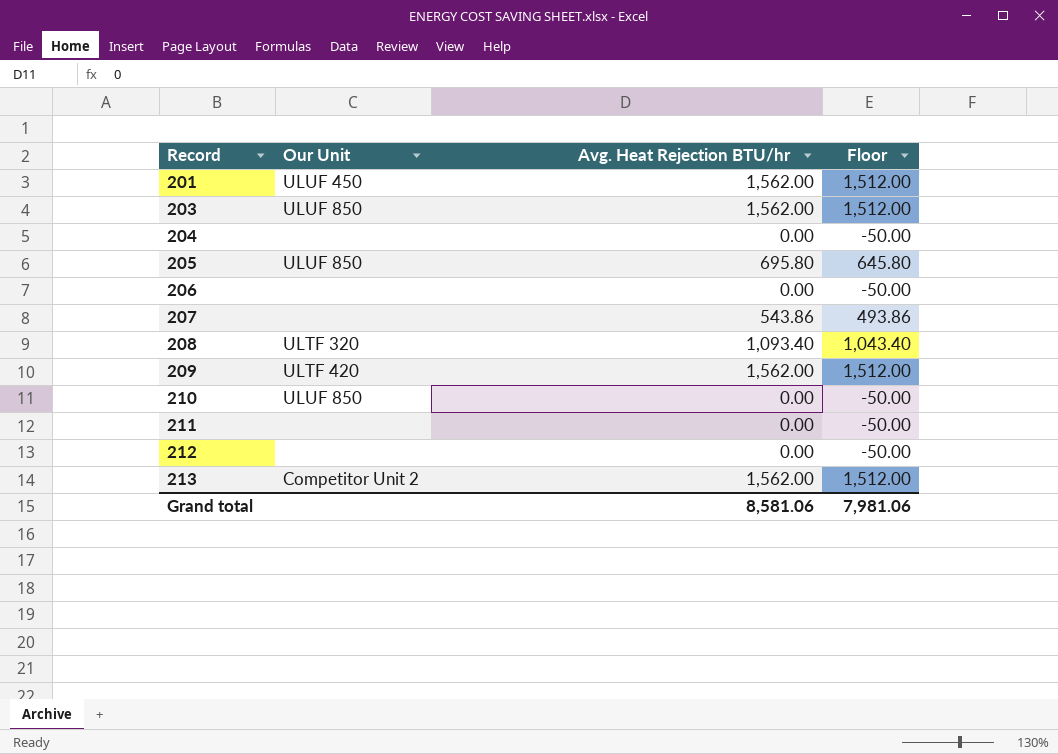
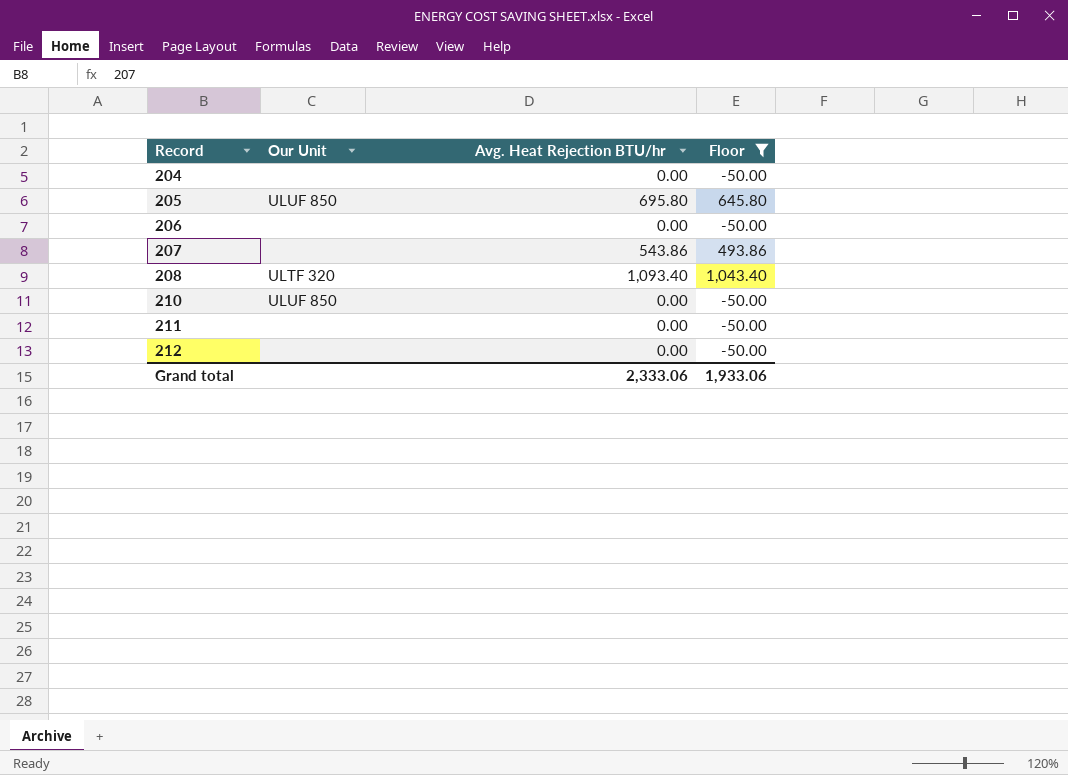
filter: none -> Floor != 1,512.00
Grand total | Avg. Heat Rejection BTU/hr: 8,581.06 -> 2,333.06
Grand total | Floor: 7,981.06 -> 1,933.06

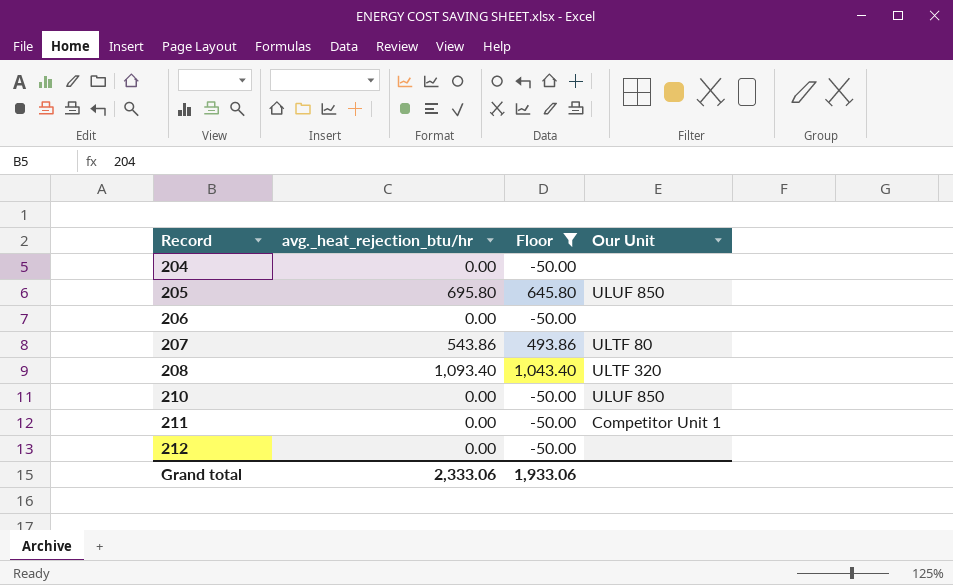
column name: Avg. Heat Rejection BTU/hr -> avg._heat_rejection_btu/hr
column Our Unit | position: 2 -> 4
207 | Our Unit: none -> ULTF 80
211 | Our Unit: none -> Competitor Unit 1

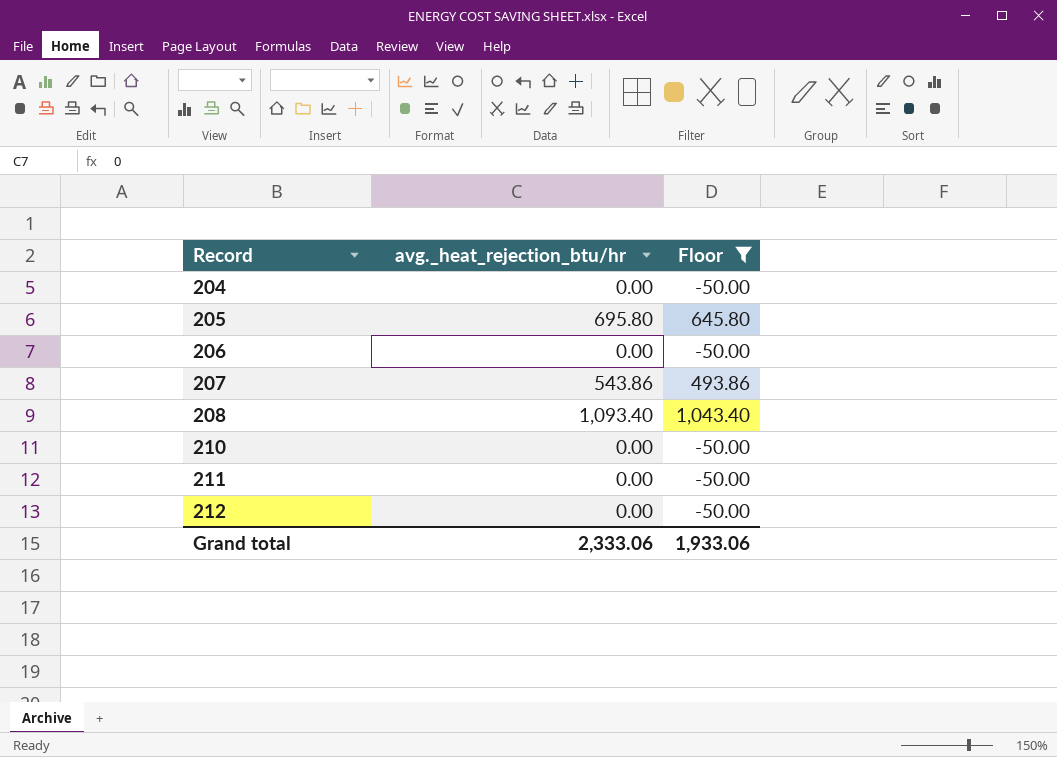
column Our Unit | position: 4 -> none

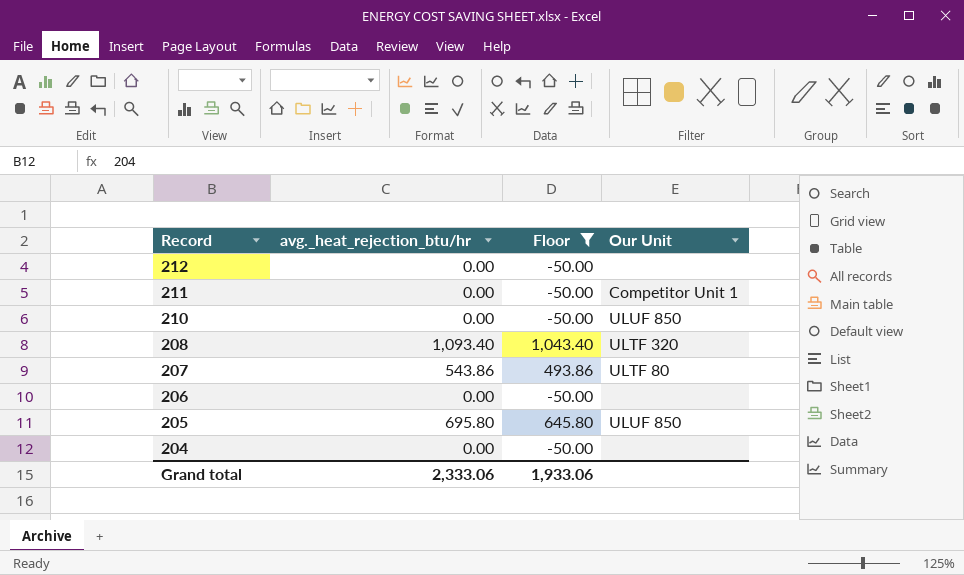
row order: Record ascending -> Record descending
column Our Unit | position: none -> 4

